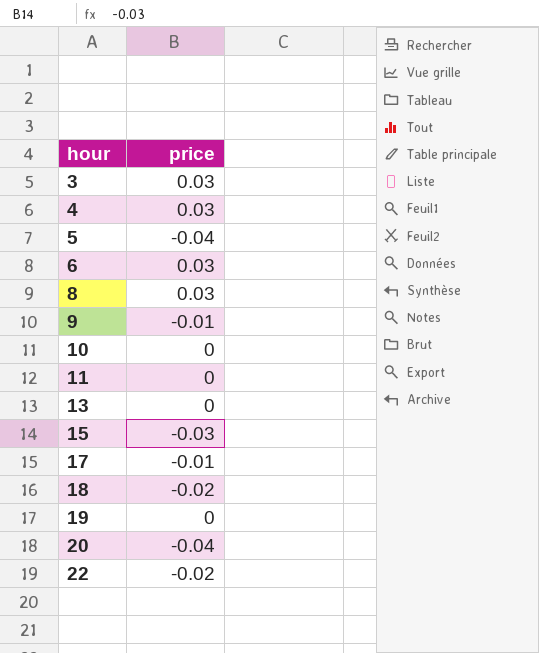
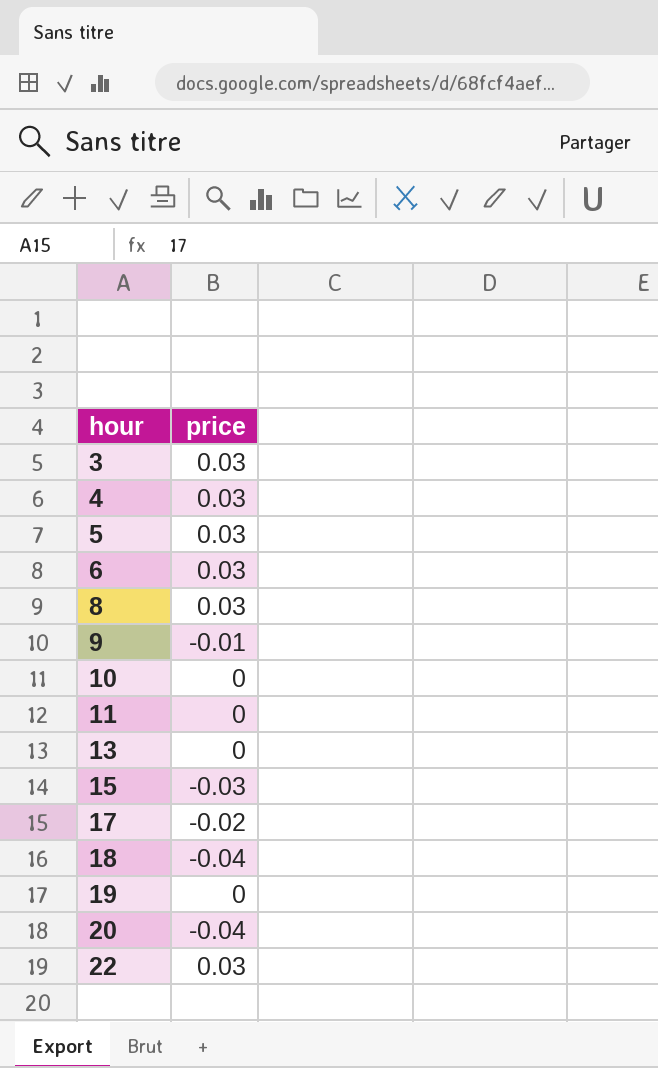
5 | price: -0.04 -> 0.03
17 | price: -0.01 -> -0.02
18 | price: -0.02 -> -0.04
22 | price: -0.02 -> 0.03

